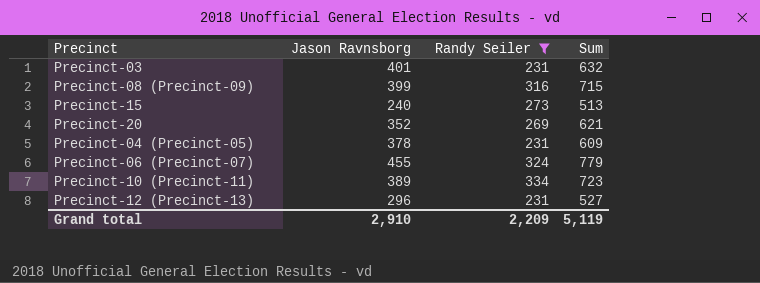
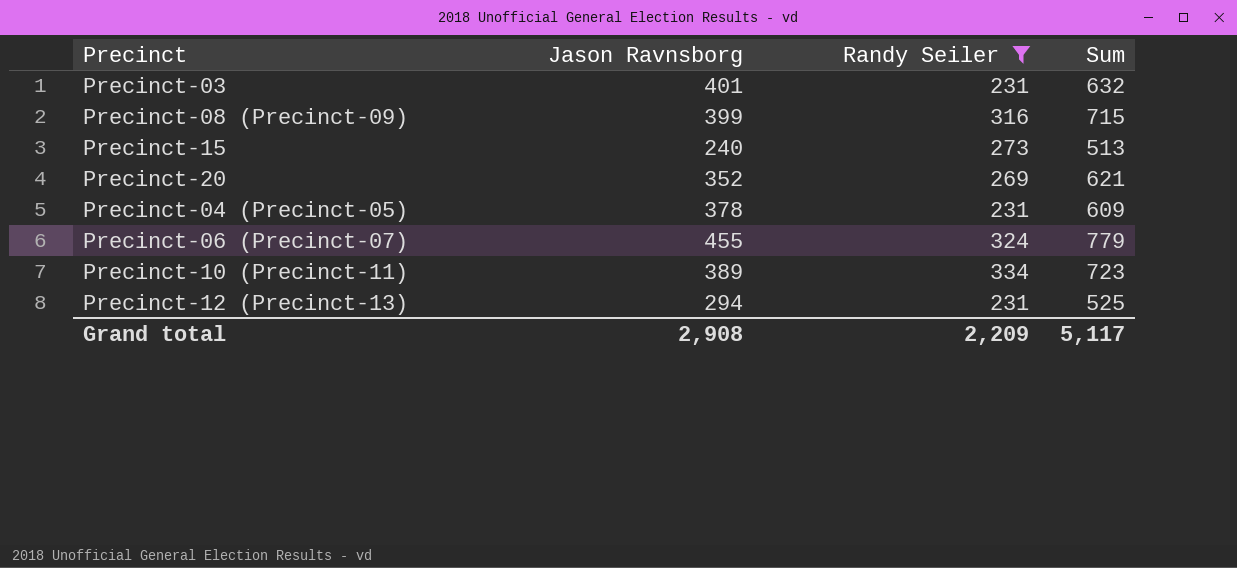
Precinct-12 (Precinct-13) | Jason Ravnsborg: 296 -> 294
Precinct-12 (Precinct-13) | Sum: 527 -> 525
Grand total | Jason Ravnsborg: 2,910 -> 2,908
Grand total | Sum: 5,119 -> 5,117

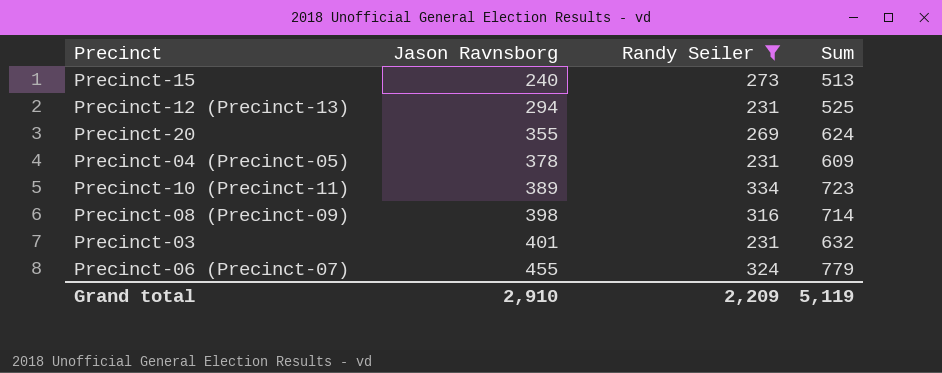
row order: none -> Jason Ravnsborg ascending
Precinct-20 | Jason Ravnsborg: 352 -> 355
Precinct-20 | Sum: 621 -> 624
Precinct-08 (Precinct-09) | Jason Ravnsborg: 399 -> 398
Precinct-08 (Precinct-09) | Sum: 715 -> 714
Grand total | Jason Ravnsborg: 2,908 -> 2,910
Grand total | Sum: 5,117 -> 5,119

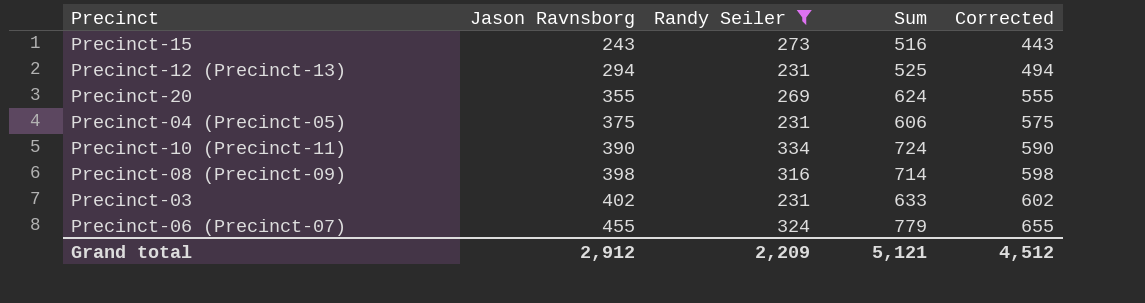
column Corrected | formula: none -> [Jason Ravnsborg] + 200
Precinct-15 | Jason Ravnsborg: 240 -> 243
Precinct-15 | Sum: 513 -> 516
Precinct-04 (Precinct-05) | Jason Ravnsborg: 378 -> 375
Precinct-04 (Precinct-05) | Sum: 609 -> 606
Precinct-10 (Precinct-11) | Jason Ravnsborg: 389 -> 390
Precinct-10 (Precinct-11) | Sum: 723 -> 724
Precinct-03 | Jason Ravnsborg: 401 -> 402
Precinct-03 | Sum: 632 -> 633
Grand total | Jason Ravnsborg: 2,910 -> 2,912
Grand total | Sum: 5,119 -> 5,121

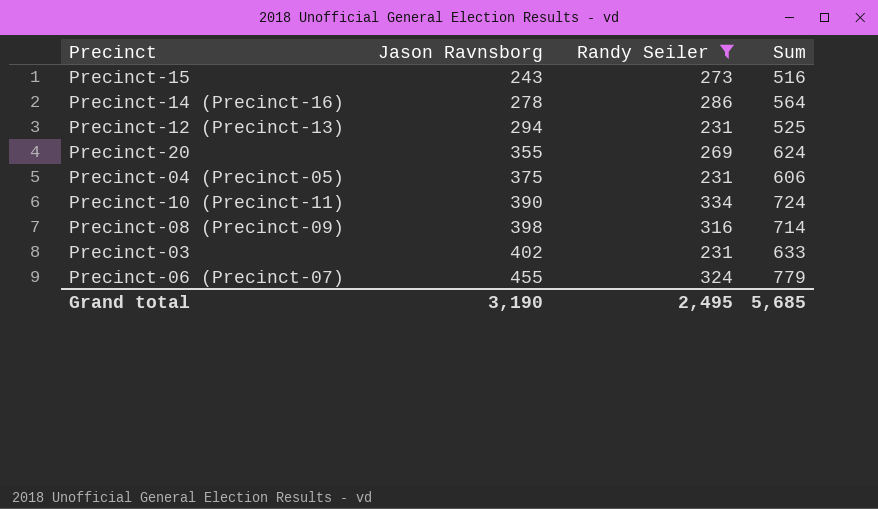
column Corrected | formula: [Jason Ravnsborg] + 200 -> none
row Precinct-14 (Precinct-16): none -> 278 | 286 | 564
Grand total | Jason Ravnsborg: 2,912 -> 3,190
Grand total | Randy Seiler: 2,209 -> 2,495
Grand total | Sum: 5,121 -> 5,685

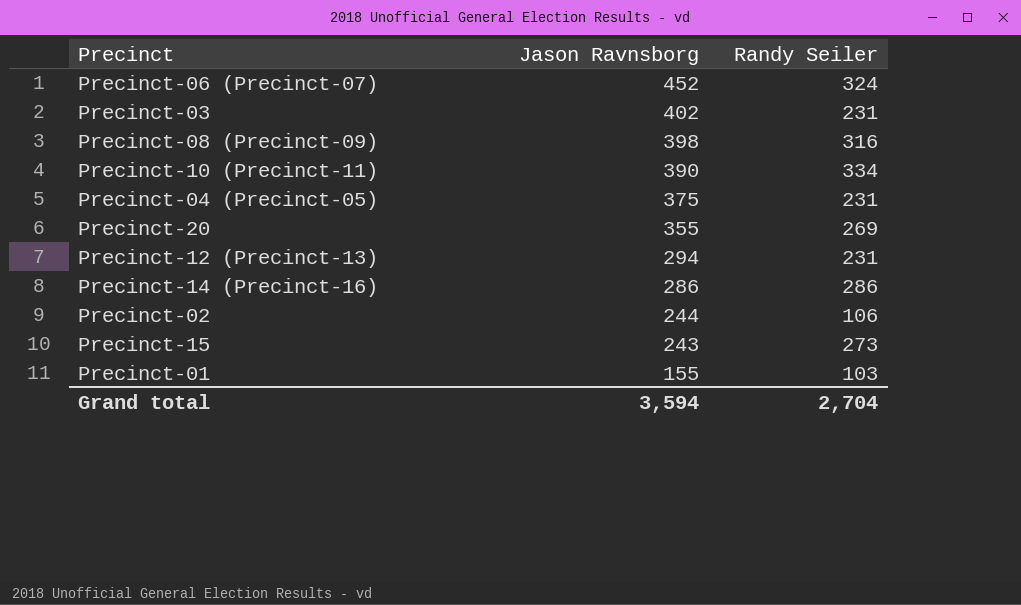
filter: Randy Seiler >= 231 -> none
row order: Jason Ravnsborg ascending -> Jason Ravnsborg descending
column Sum | formula: [Jason Ravnsborg] + [Randy Seiler] -> none
Precinct-06 (Precinct-07) | Jason Ravnsborg: 455 -> 452
Precinct-14 (Precinct-16) | Jason Ravnsborg: 278 -> 286
Grand total | Jason Ravnsborg: 3,190 -> 3,594
Grand total | Randy Seiler: 2,495 -> 2,704

